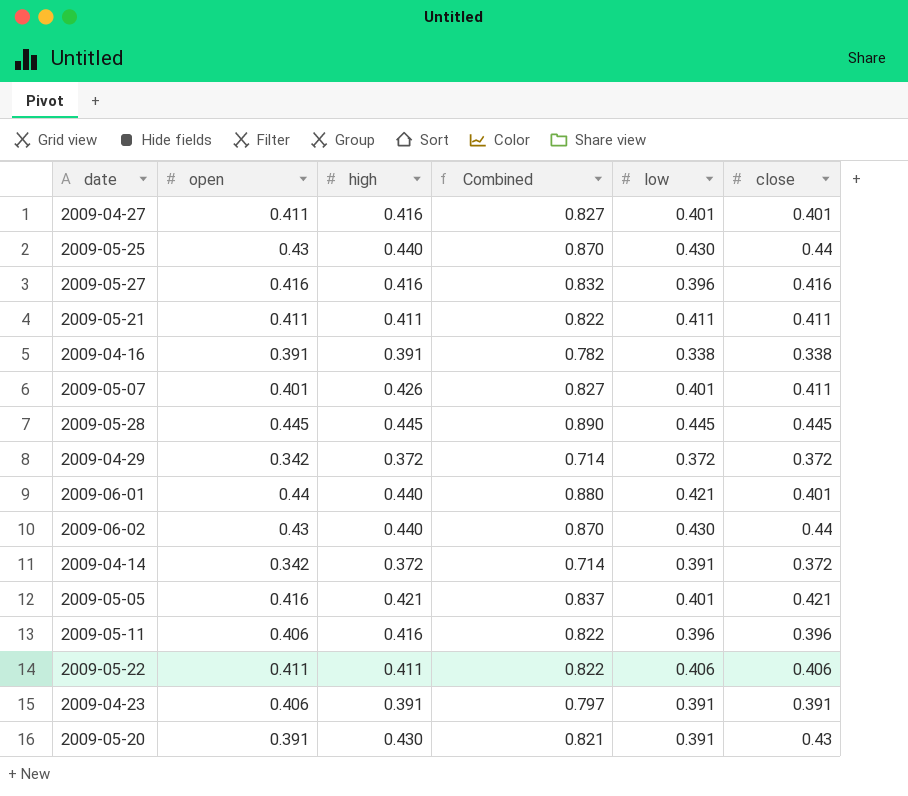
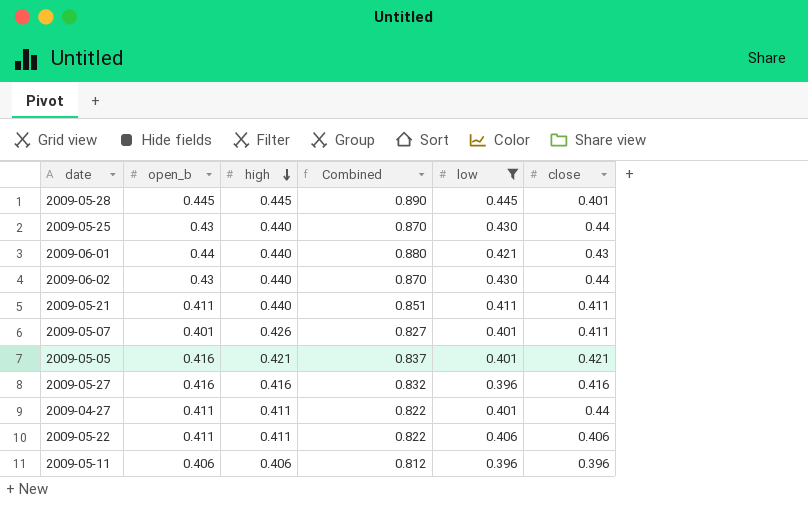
filter: none -> low >= 0.396
row order: none -> high descending
column name: open -> open_b
2009-05-28 | close: 0.445 -> 0.401
2009-06-01 | close: 0.401 -> 0.43
2009-05-21 | high: 0.411 -> 0.440
2009-05-21 | Combined: 0.822 -> 0.851
2009-04-27 | high: 0.416 -> 0.411
2009-04-27 | Combined: 0.827 -> 0.822
2009-04-27 | close: 0.401 -> 0.44
2009-05-11 | high: 0.416 -> 0.406
2009-05-11 | Combined: 0.822 -> 0.812

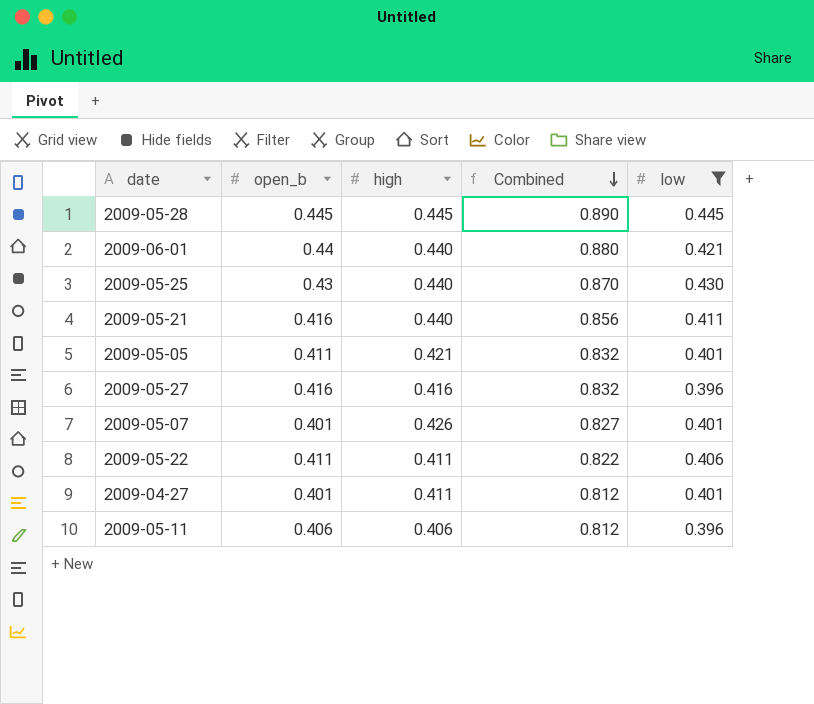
row order: high descending -> Combined descending
column close | position: 6 -> none
row 2009-06-02: 0.43 | 0.440 | 0.870 | 0.430 | 0.44 -> none
2009-05-21 | open_b: 0.411 -> 0.416
2009-05-21 | Combined: 0.851 -> 0.856
2009-05-05 | open_b: 0.416 -> 0.411
2009-05-05 | Combined: 0.837 -> 0.832
2009-04-27 | open_b: 0.411 -> 0.401
2009-04-27 | Combined: 0.822 -> 0.812

